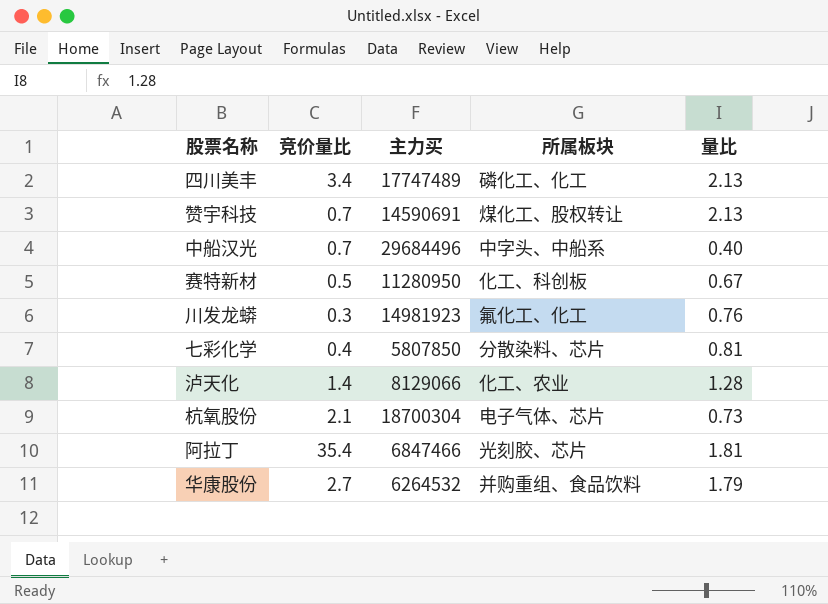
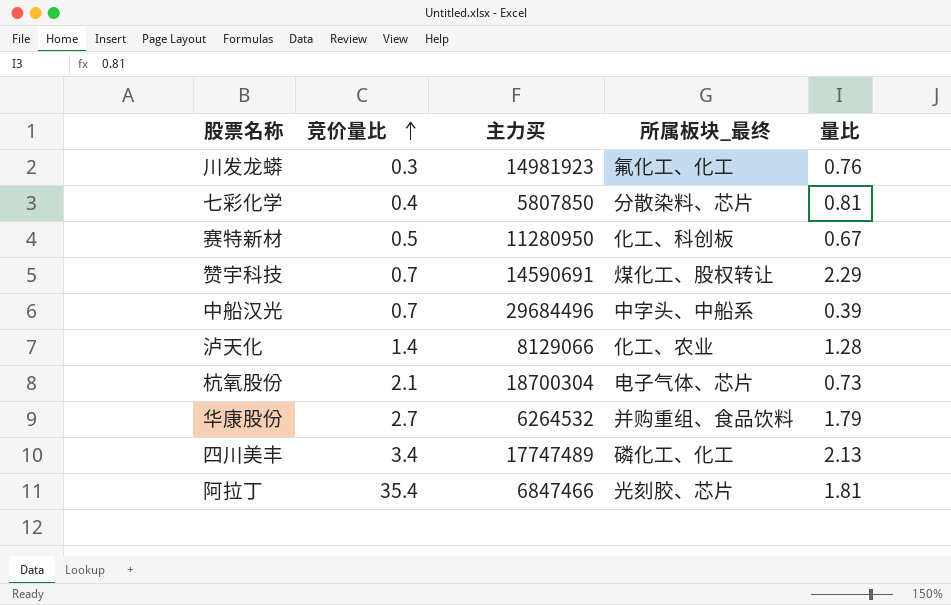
row order: none -> 竞价量比 ascending
column name: 所属板块 -> 所属板块_最终
赞宇科技 | 量比: 2.13 -> 2.29
中船汉光 | 量比: 0.40 -> 0.39

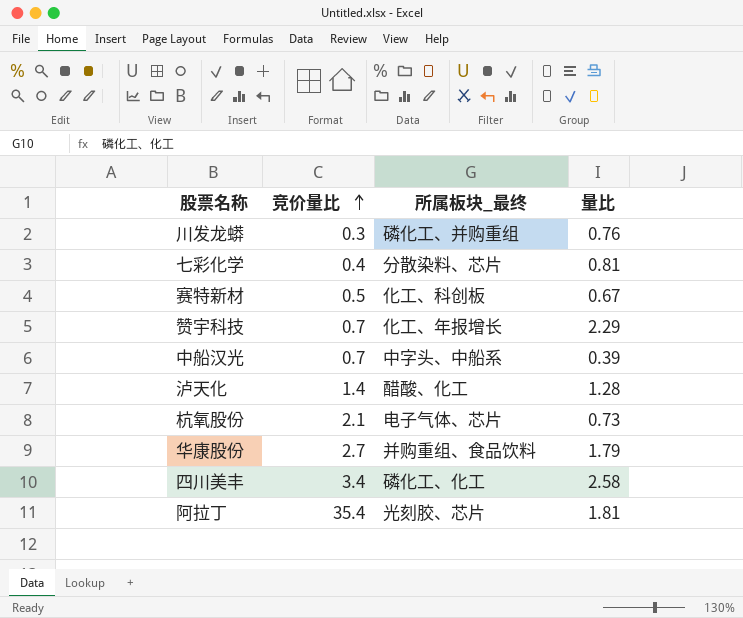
column 主力买 | position: 3 -> none
川发龙蟒 | 所属板块_最终: 氟化工、化工 -> 磷化工、并购重组
赞宇科技 | 所属板块_最终: 煤化工、股权转让 -> 化工、年报增长
泸天化 | 所属板块_最终: 化工、农业 -> 醋酸、化工
四川美丰 | 量比: 2.13 -> 2.58

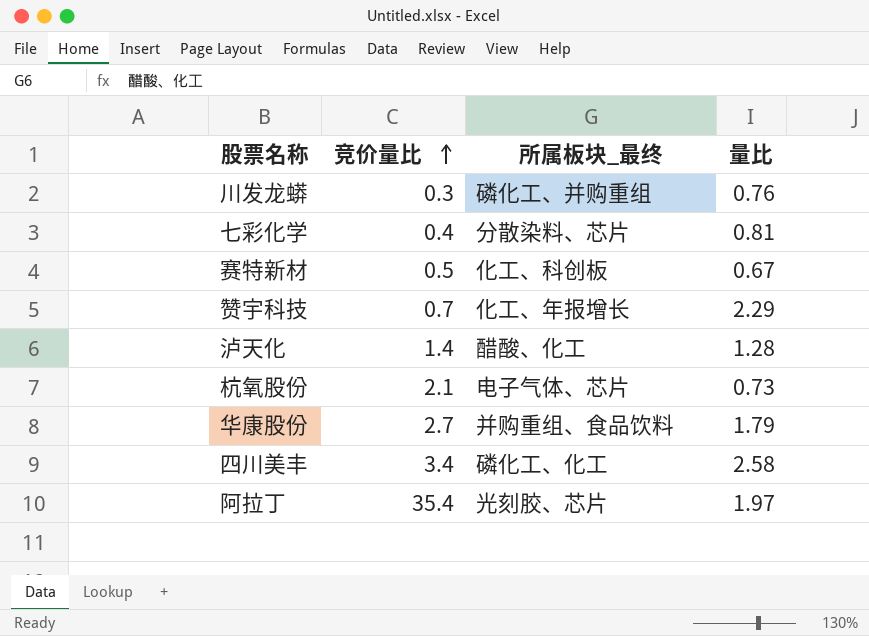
row 中船汉光: 0.7 | 中字头、中船系 | 0.39 -> none
阿拉丁 | 量比: 1.81 -> 1.97

